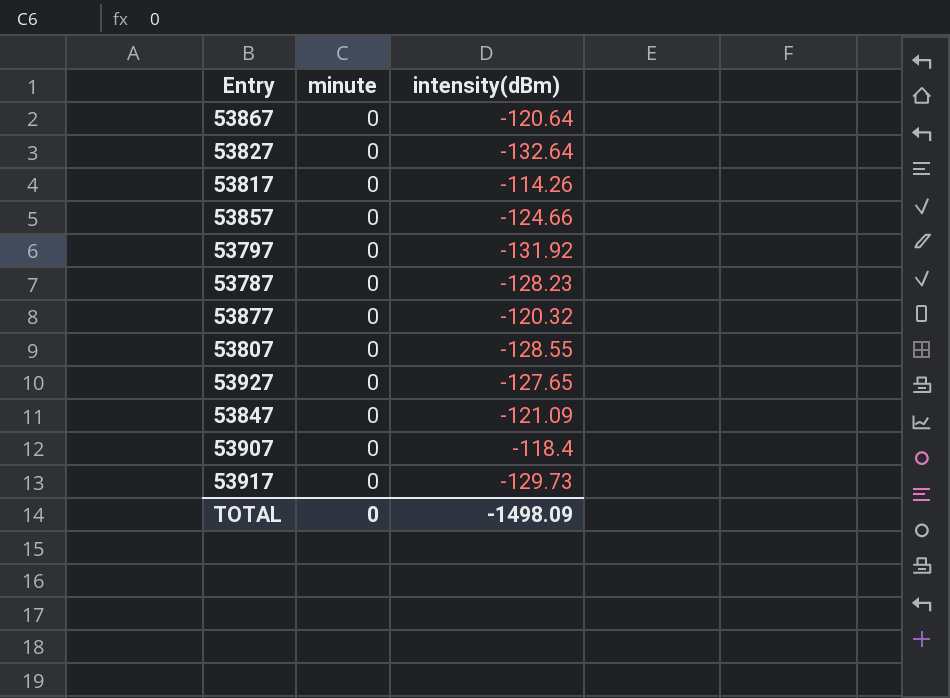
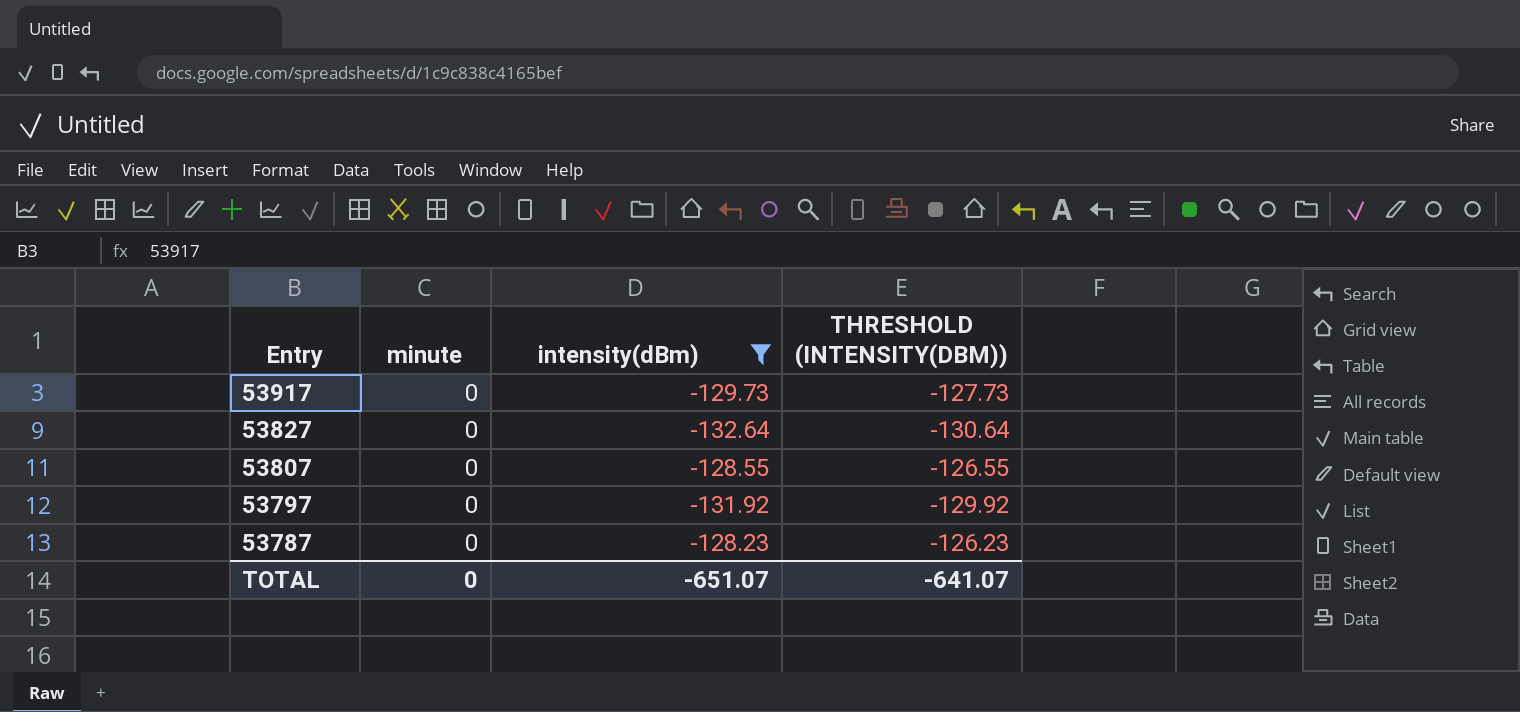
filter: none -> intensity(dBm) <= -128.23
row order: none -> Entry descending
column THRESHOLD (INTENSITY(DBM)) | formula: none -> [intensity(dBm)] + 2
TOTAL | intensity(dBm): -1498.09 -> -651.07

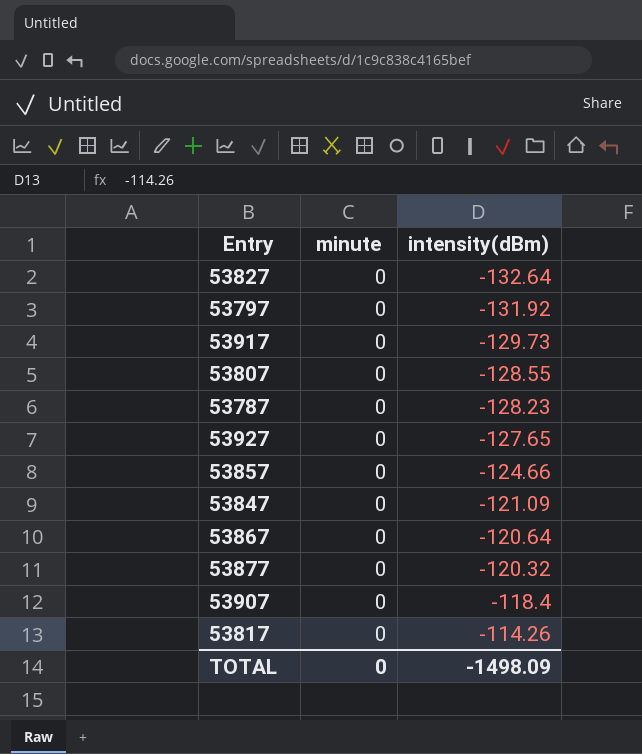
filter: intensity(dBm) <= -128.23 -> none
row order: Entry descending -> intensity(dBm) ascending
column THRESHOLD (INTENSITY(DBM)) | formula: [intensity(dBm)] + 2 -> none
TOTAL | intensity(dBm): -651.07 -> -1498.09

